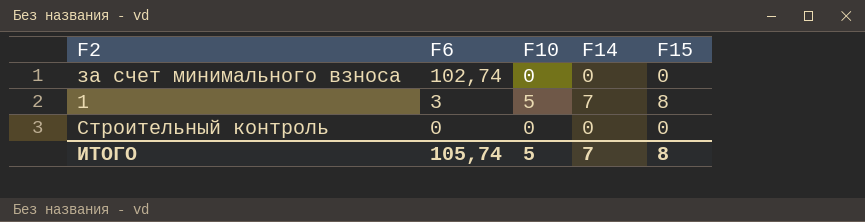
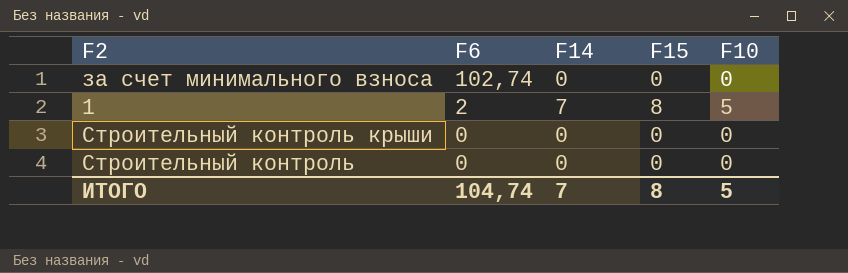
column F10 | position: 3 -> 5
1 | F6: 3 -> 2
row Строительный контроль крыши: none -> 0 | 0 | 0 | 0
ИТОГО | F6: 105,74 -> 104,74

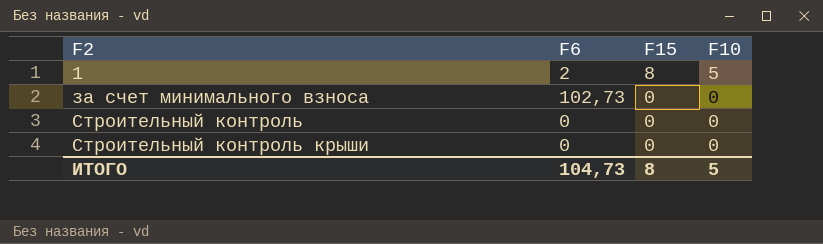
row order: F6 descending -> F2 ascending
column F14 | position: 3 -> none
за счет минимального взноса | F6: 102,74 -> 102,73
ИТОГО | F6: 104,74 -> 104,73

